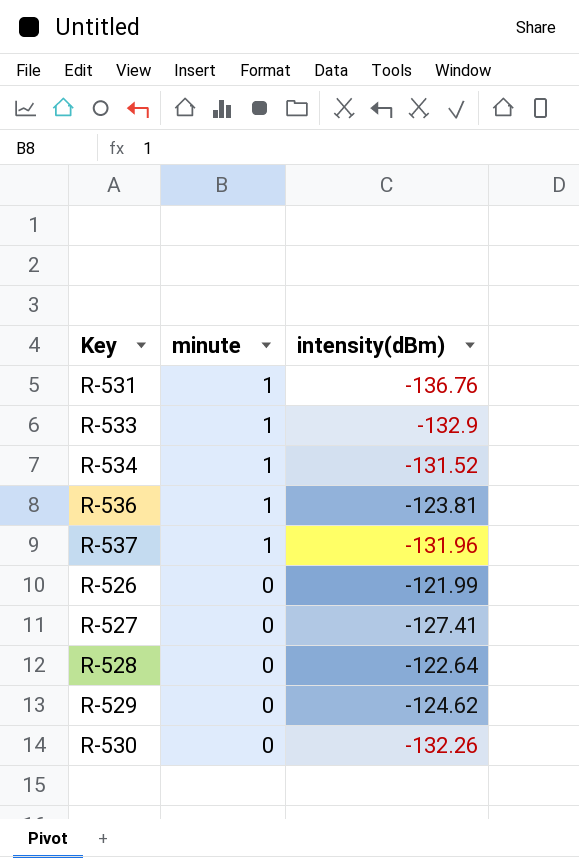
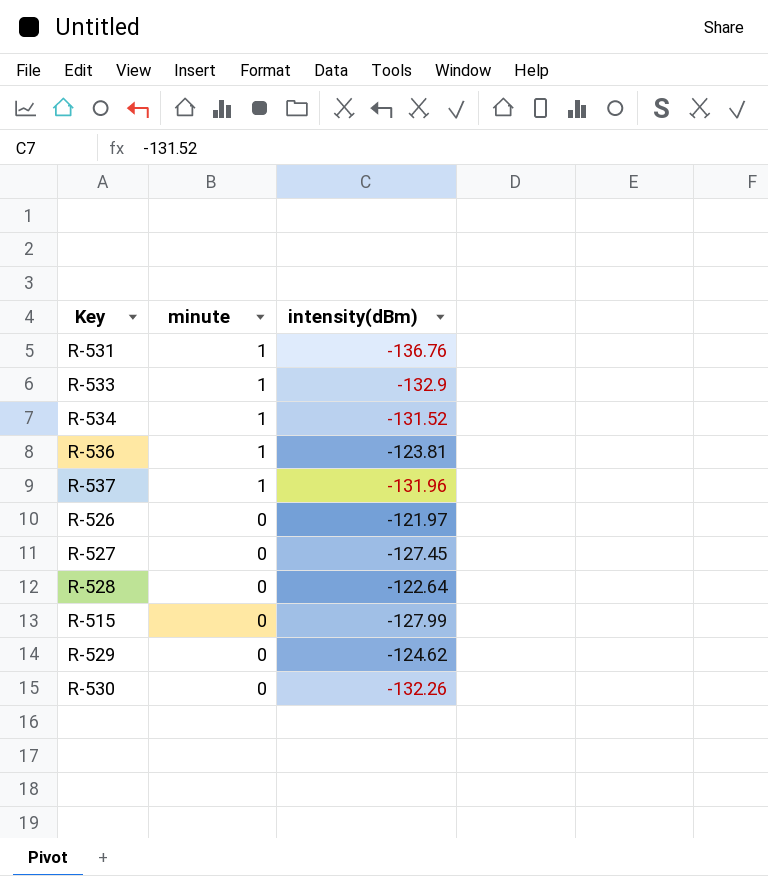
R-526 | intensity(dBm): -121.99 -> -121.97
R-527 | intensity(dBm): -127.41 -> -127.45
row R-515: none -> 0 | -127.99

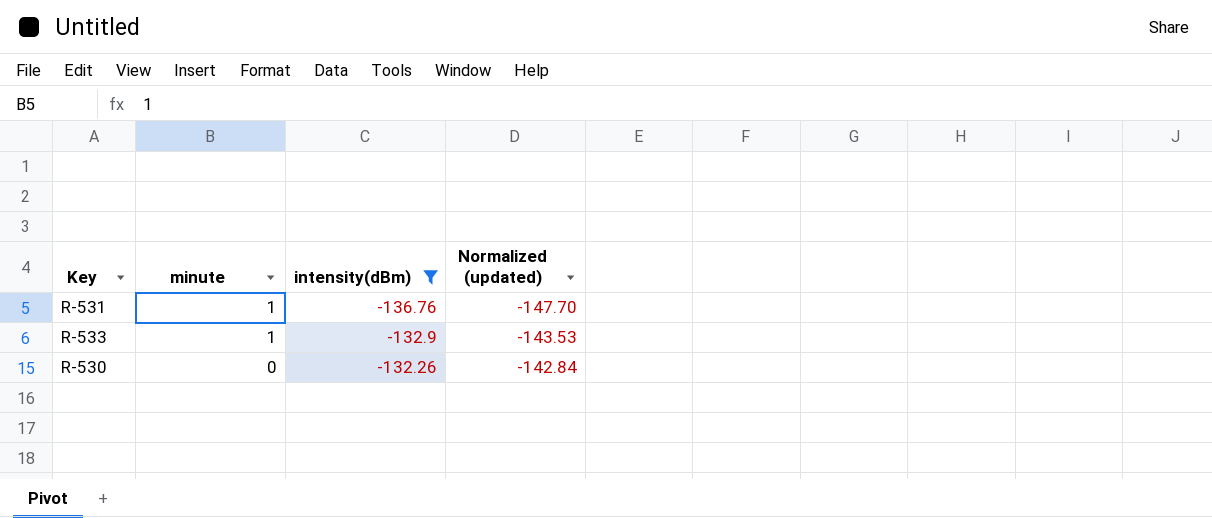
filter: none -> intensity(dBm) <= -132.26
column Normalized (updated) | formula: none -> [intensity(dBm)] * 1.08

